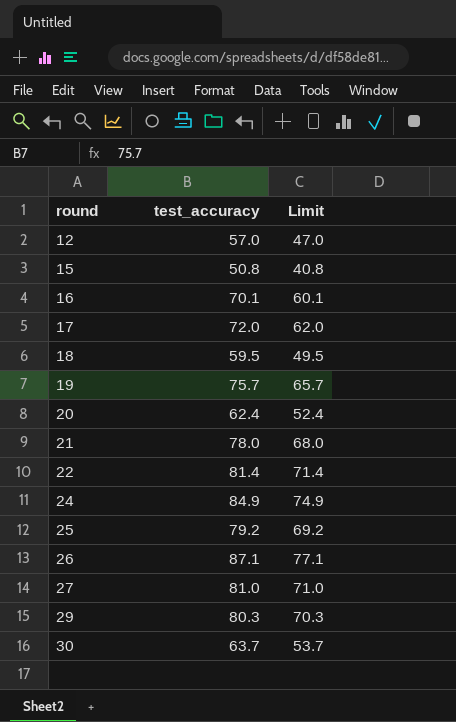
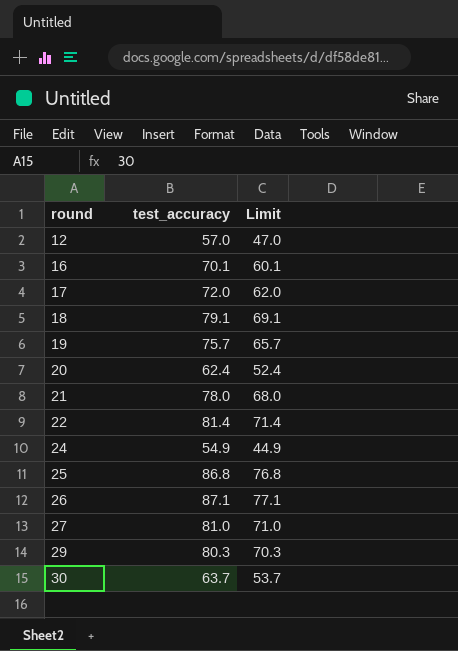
row 15: 50.8 | 40.8 -> none
18 | test_accuracy: 59.5 -> 79.1
18 | Limit: 49.5 -> 69.1
24 | test_accuracy: 84.9 -> 54.9
24 | Limit: 74.9 -> 44.9
25 | test_accuracy: 79.2 -> 86.8
25 | Limit: 69.2 -> 76.8

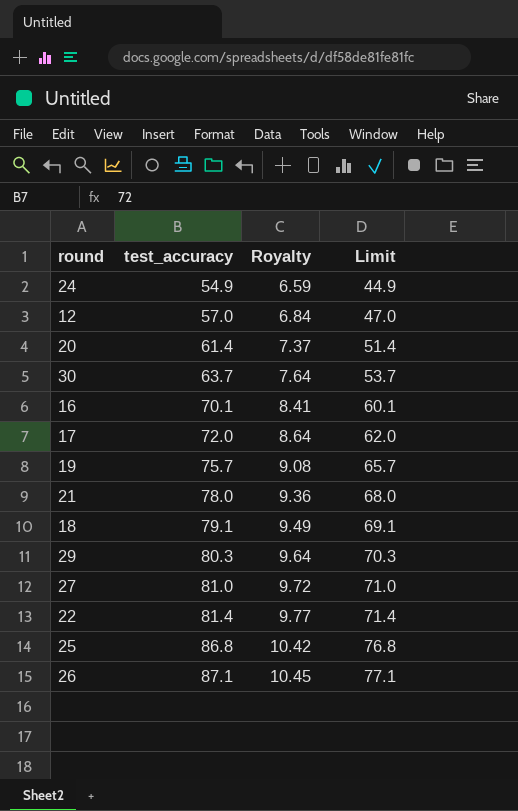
row order: round ascending -> test_accuracy ascending
column Royalty | formula: none -> [test_accuracy] * 0.12
20 | test_accuracy: 62.4 -> 61.4
20 | Limit: 52.4 -> 51.4

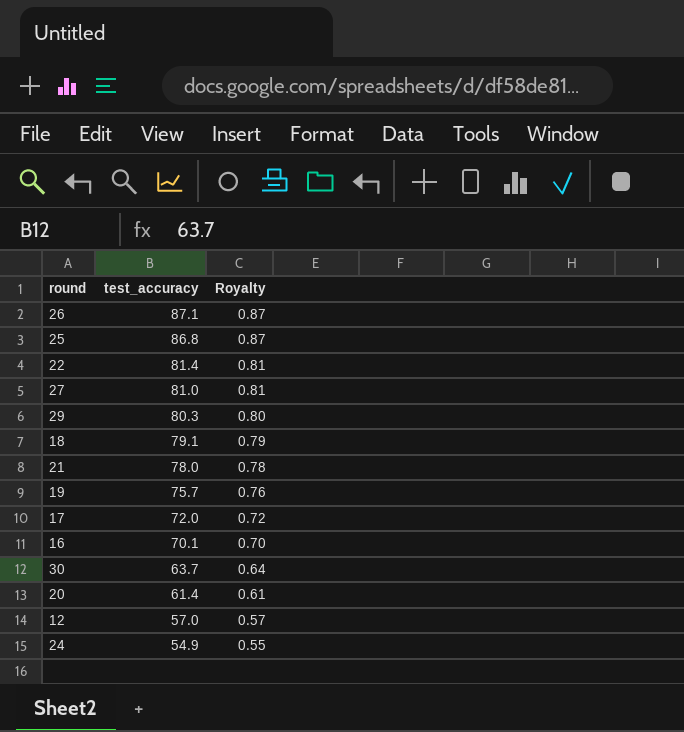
row order: test_accuracy ascending -> test_accuracy descending
column Limit | formula: [test_accuracy] - 10 -> none
column Royalty | formula: [test_accuracy] * 0.12 -> [test_accuracy] * 0.01

